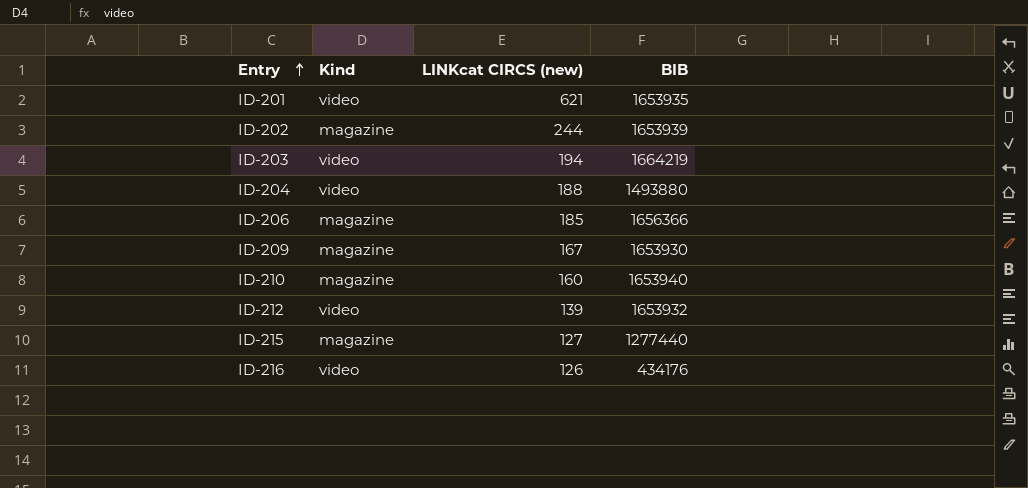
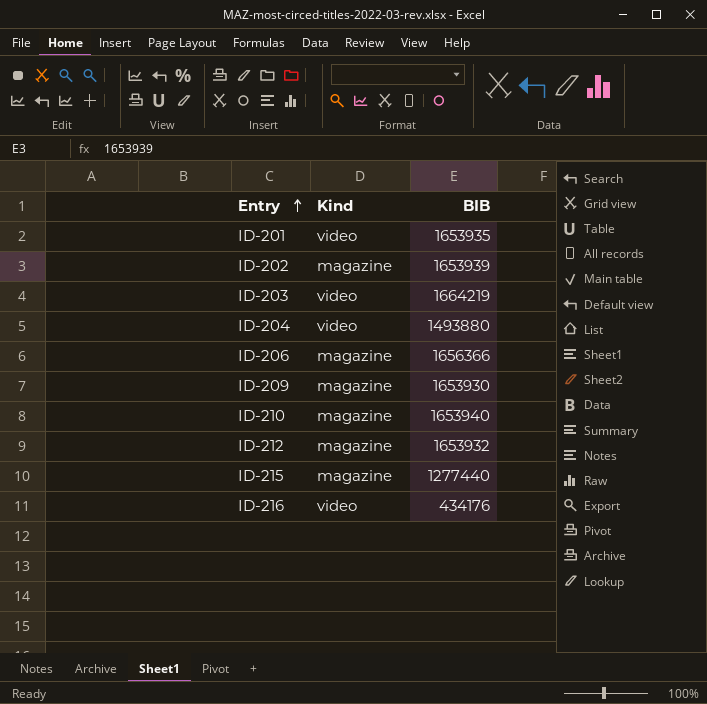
column LINKcat CIRCS (new) | position: 3 -> none
ID-212 | Kind: video -> magazine

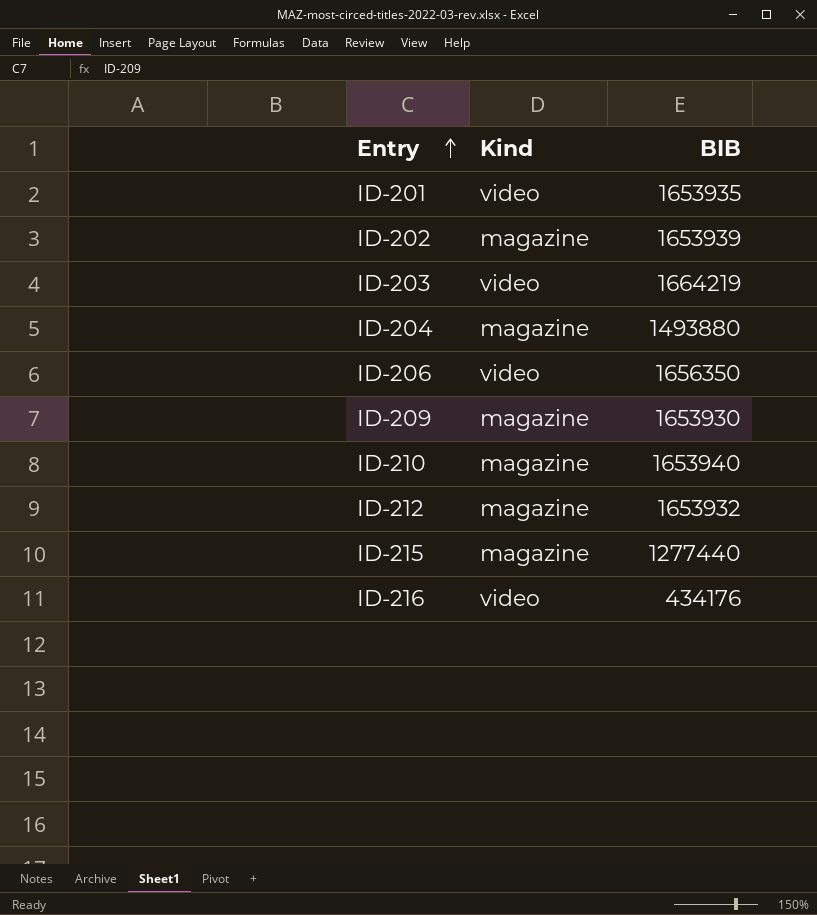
ID-204 | Kind: video -> magazine
ID-206 | Kind: magazine -> video
ID-206 | BIB: 1656366 -> 1656350

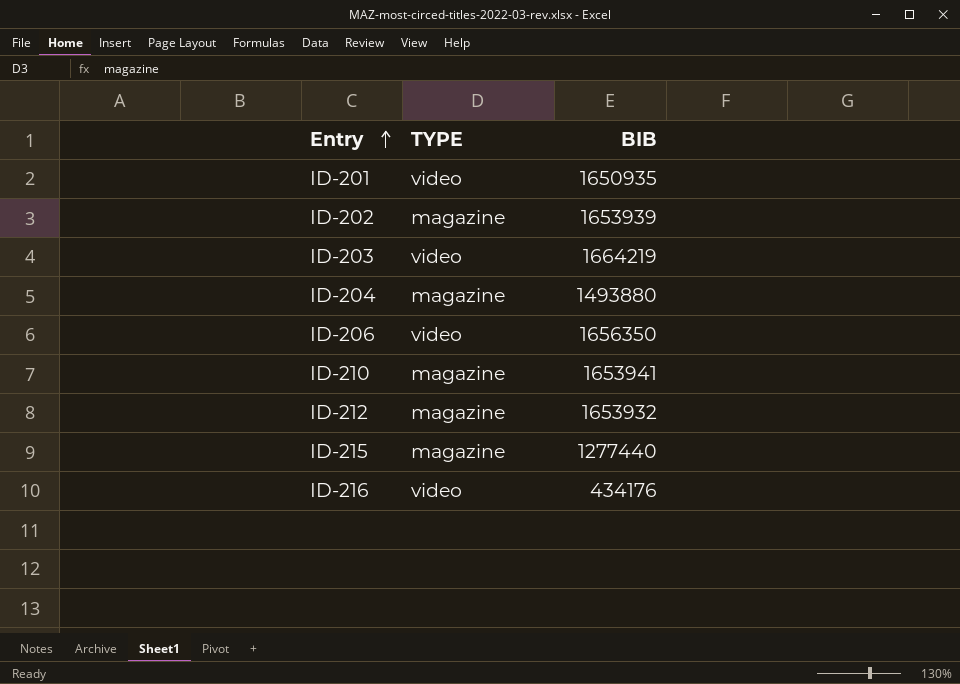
column name: Kind -> TYPE
row ID-209: magazine | 1653930 -> none
ID-201 | BIB: 1653935 -> 1650935
ID-210 | BIB: 1653940 -> 1653941

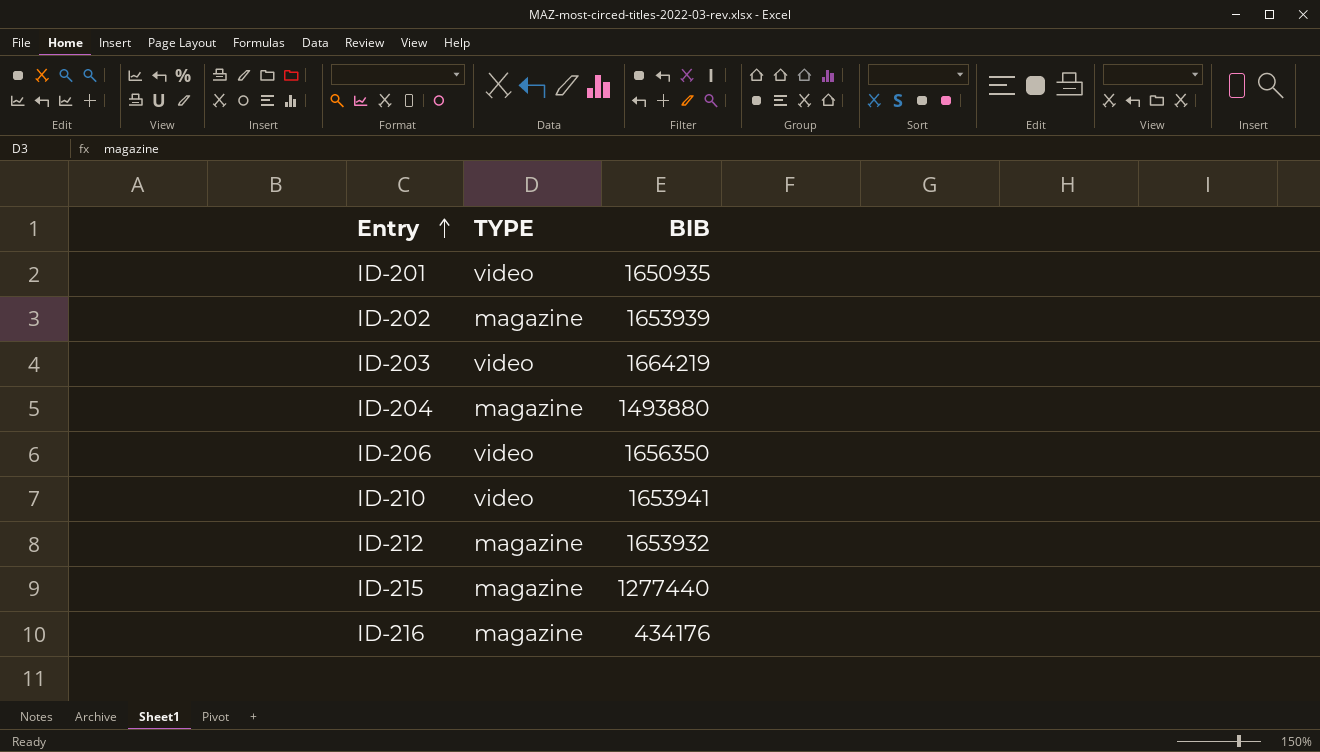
ID-210 | TYPE: magazine -> video
ID-216 | TYPE: video -> magazine

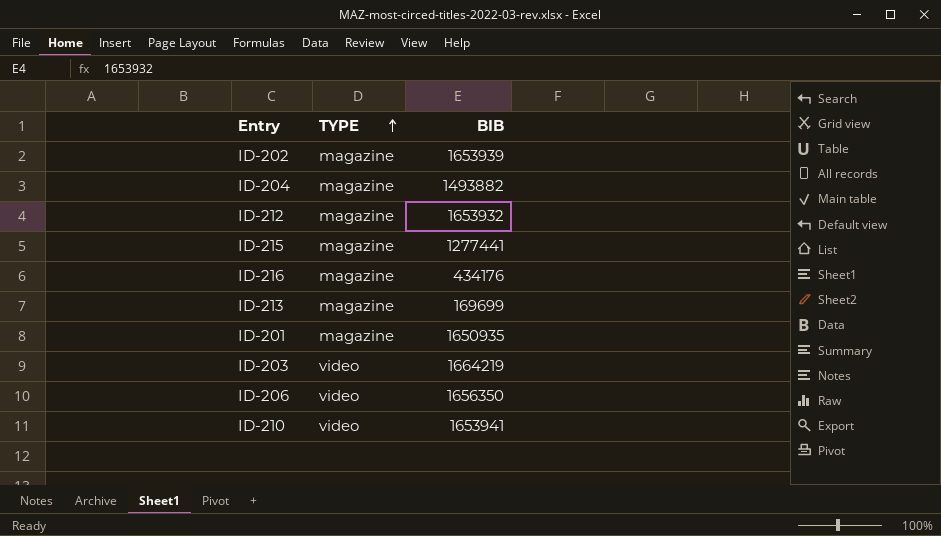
row order: Entry ascending -> TYPE ascending
ID-204 | BIB: 1493880 -> 1493882
ID-215 | BIB: 1277440 -> 1277441
row ID-213: none -> magazine | 169699
ID-201 | TYPE: video -> magazine

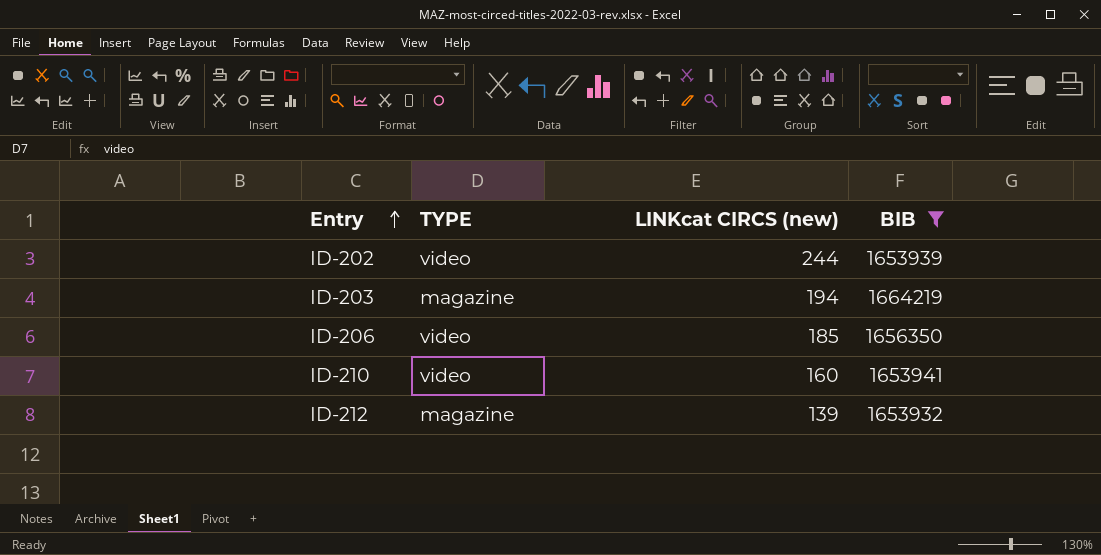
filter: none -> BIB >= 1653932
row order: TYPE ascending -> Entry ascending
column LINKcat CIRCS (new) | position: none -> 3
ID-202 | TYPE: magazine -> video
ID-203 | TYPE: video -> magazine

